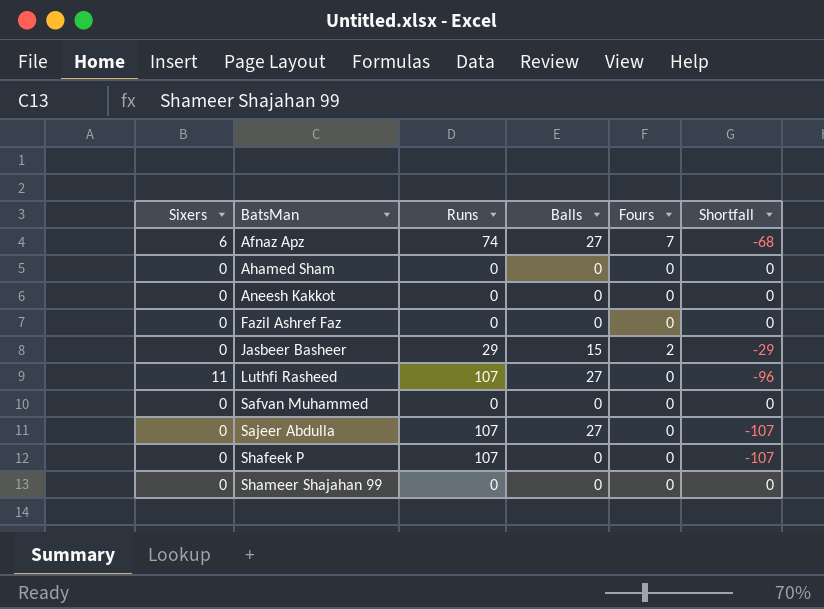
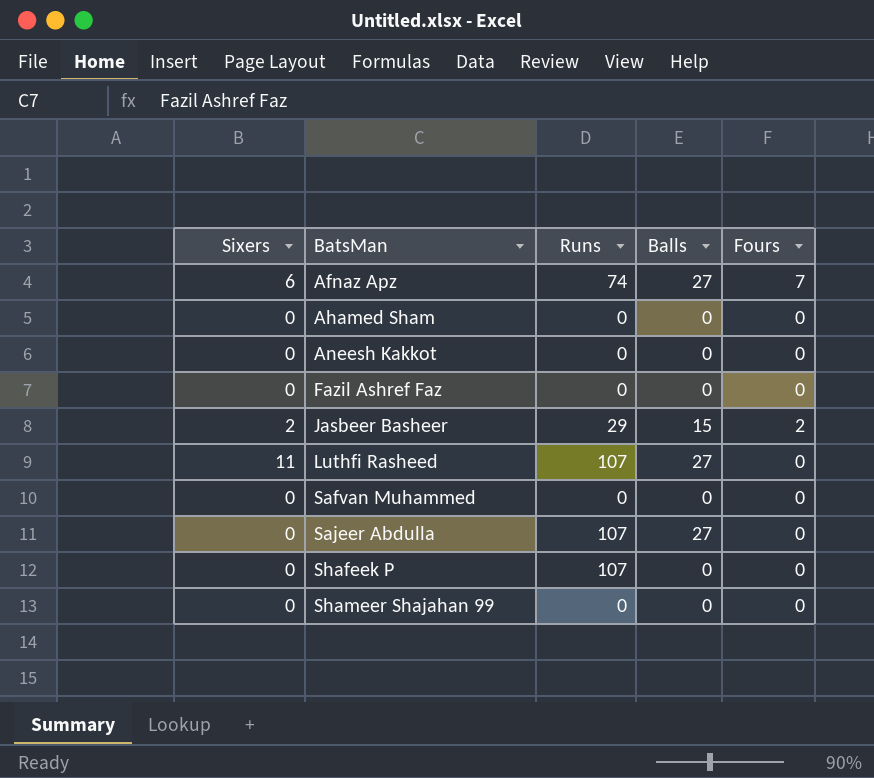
column Shortfall | formula: [Sixers] - [Runs] -> none
Jasbeer Basheer | Sixers: 0 -> 2

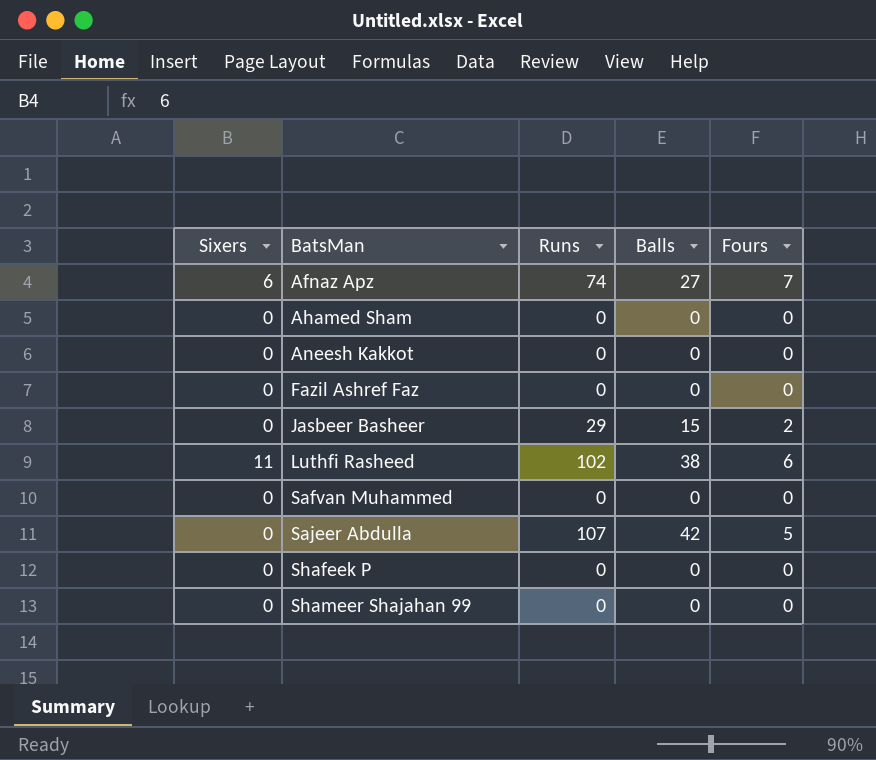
Jasbeer Basheer | Sixers: 2 -> 0
Luthfi Rasheed | Runs: 107 -> 102
Luthfi Rasheed | Balls: 27 -> 38
Luthfi Rasheed | Fours: 0 -> 6
Sajeer Abdulla | Balls: 27 -> 42
Sajeer Abdulla | Fours: 0 -> 5
Shafeek P | Runs: 107 -> 0

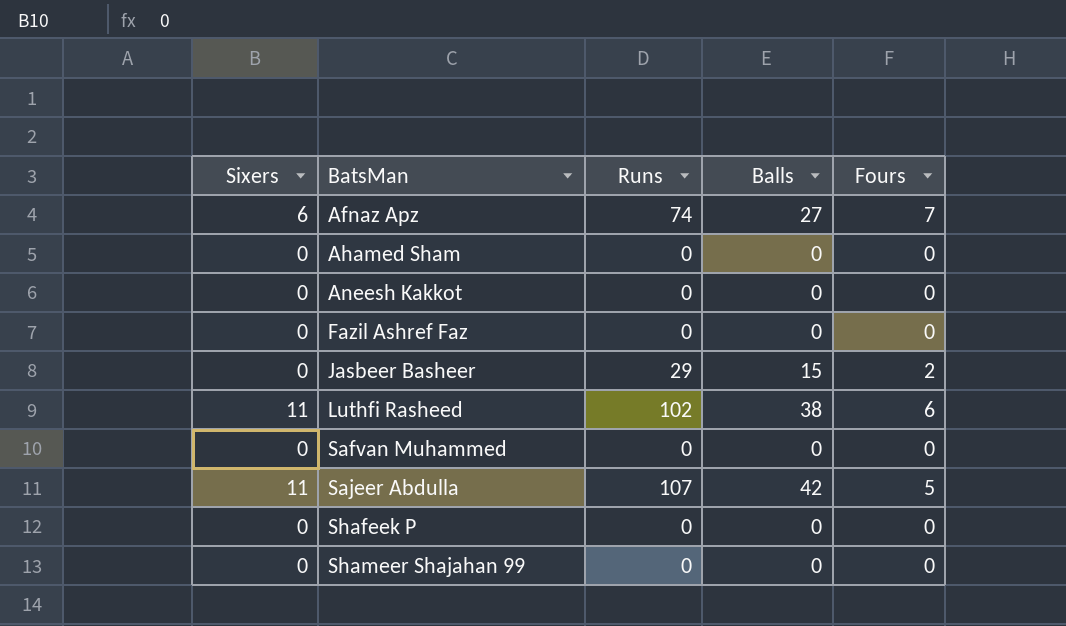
Sajeer Abdulla | Sixers: 0 -> 11

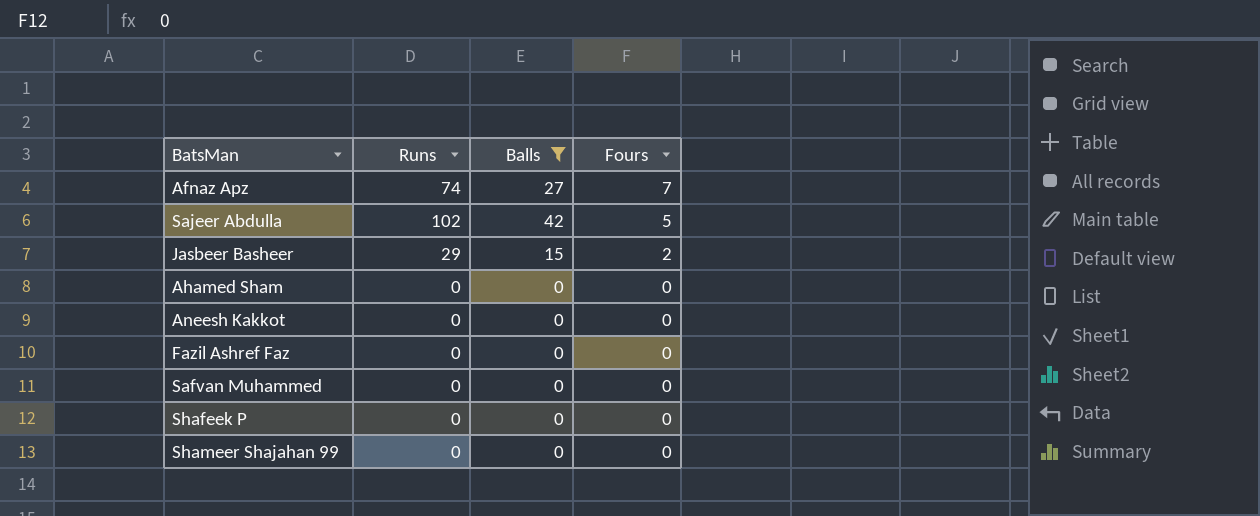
filter: none -> Balls != 38
row order: BatsMan ascending -> Fours descending
column Sixers | position: 1 -> none
Sajeer Abdulla | Runs: 107 -> 102

